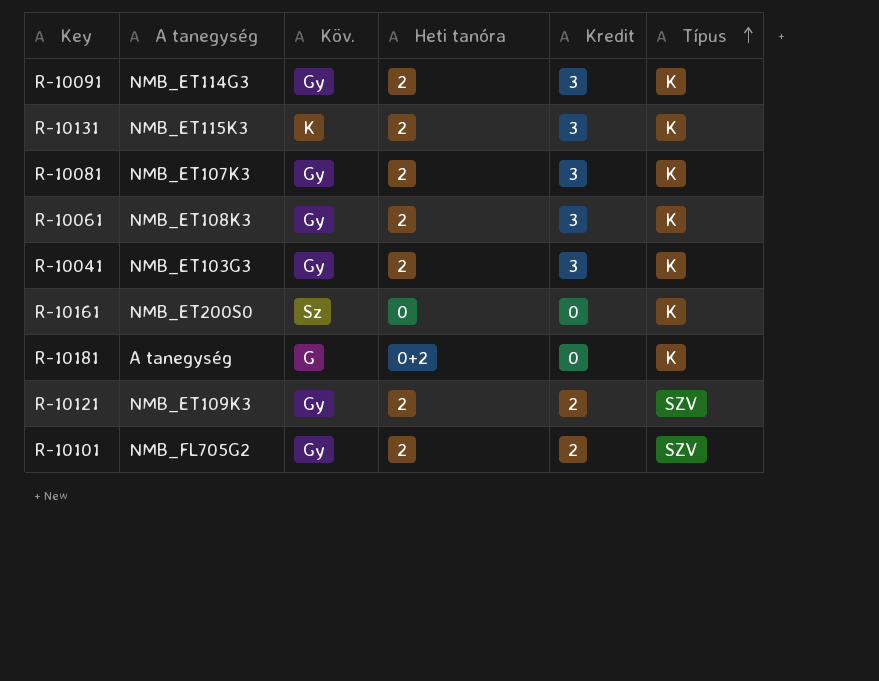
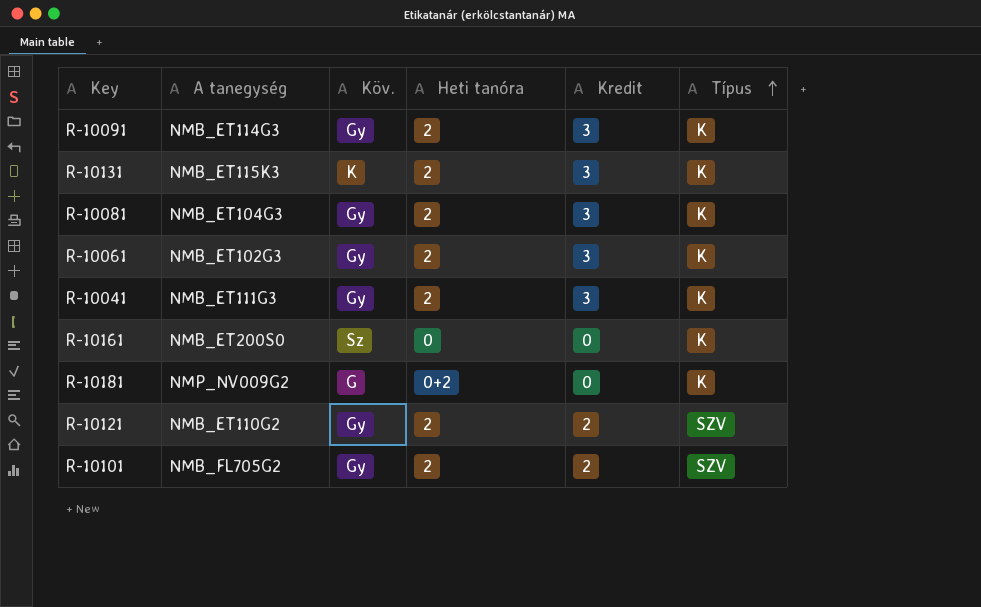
R-10081 | A tanegység: NMB_ET107K3 -> NMB_ET104G3
R-10061 | A tanegység: NMB_ET108K3 -> NMB_ET102G3
R-10041 | A tanegység: NMB_ET103G3 -> NMB_ET111G3
R-10181 | A tanegység: A tanegység -> NMP_NV009G2
R-10121 | A tanegység: NMB_ET109K3 -> NMB_ET110G2

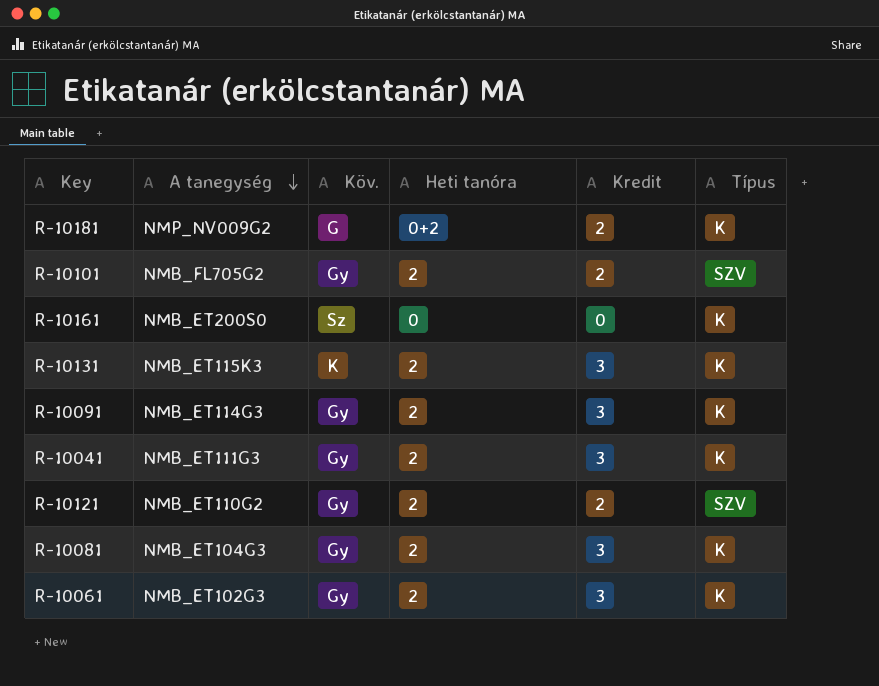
row order: Típus ascending -> A tanegység descending
R-10181 | Kredit: 0 -> 2

